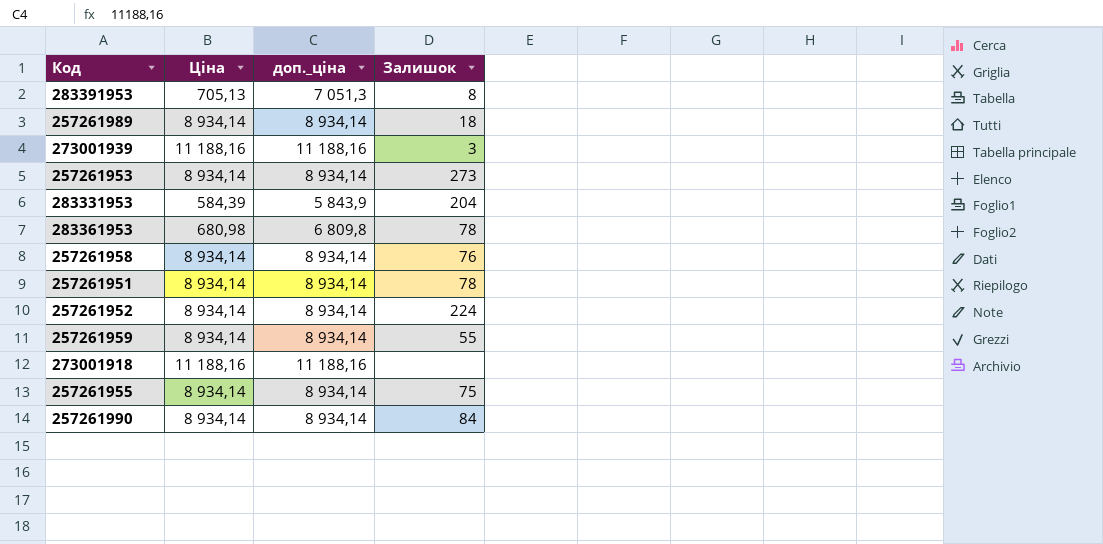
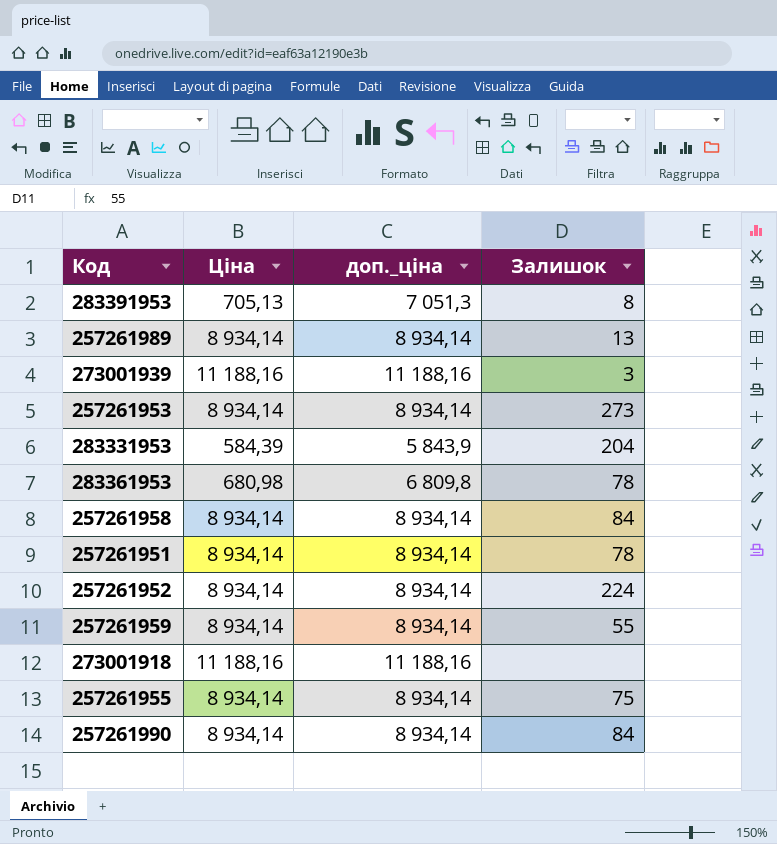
257261989 | Залишок: 18 -> 13
257261958 | Залишок: 76 -> 84

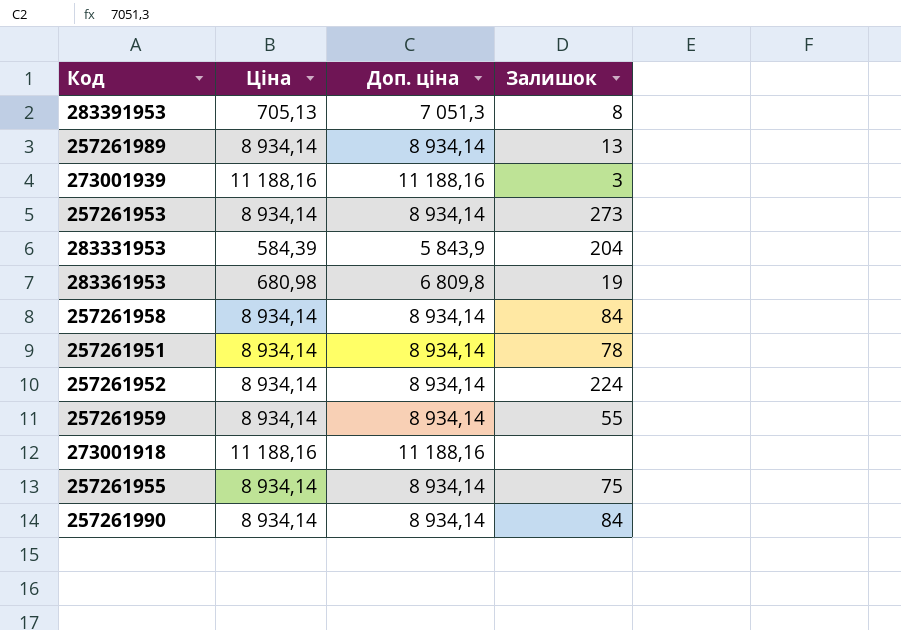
column name: доп._ціна -> Доп. ціна
283361953 | Залишок: 78 -> 19

